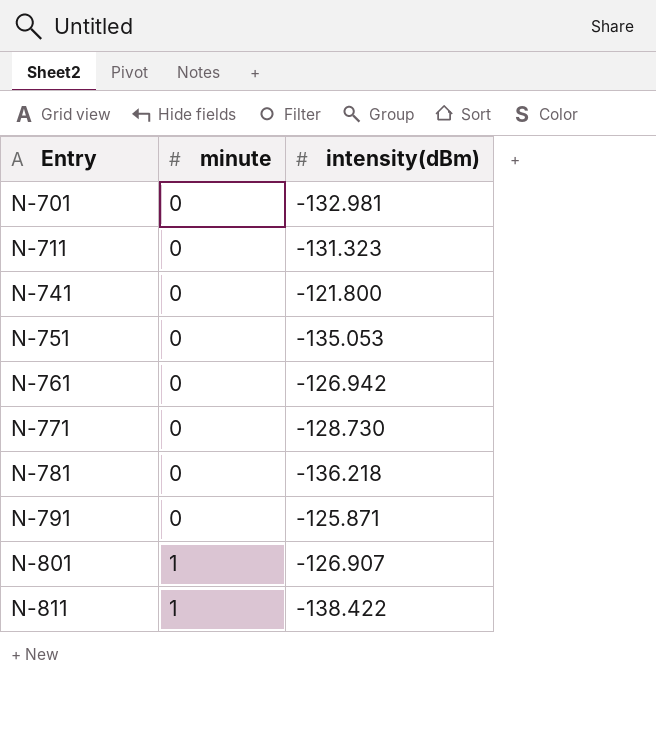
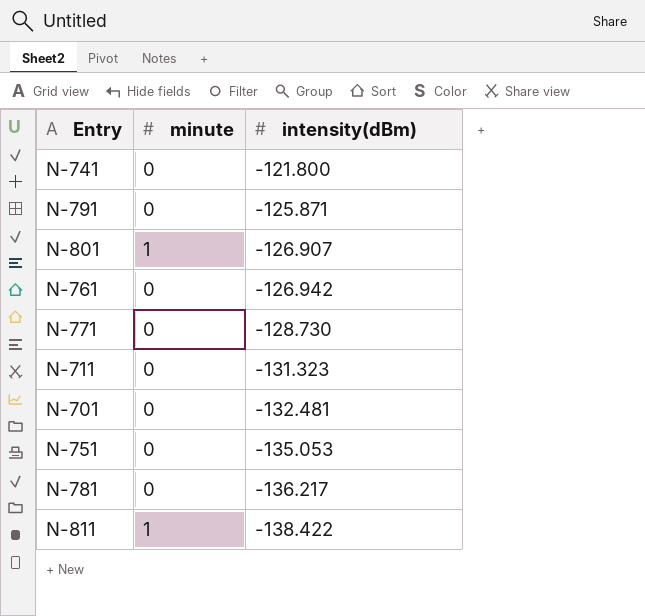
row order: Entry ascending -> intensity(dBm) descending
N-701 | intensity(dBm): -132.981 -> -132.481
N-781 | intensity(dBm): -136.218 -> -136.217

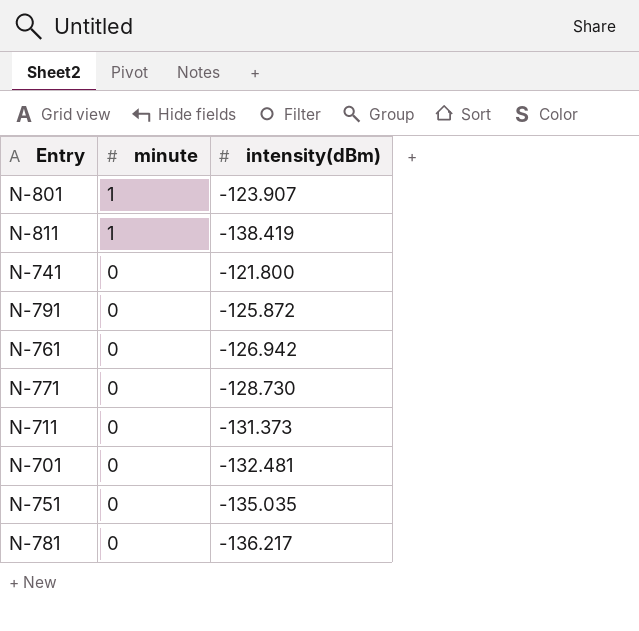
row order: intensity(dBm) descending -> minute descending
N-801 | intensity(dBm): -126.907 -> -123.907
N-811 | intensity(dBm): -138.422 -> -138.419
N-791 | intensity(dBm): -125.871 -> -125.872
N-711 | intensity(dBm): -131.323 -> -131.373
N-751 | intensity(dBm): -135.053 -> -135.035

